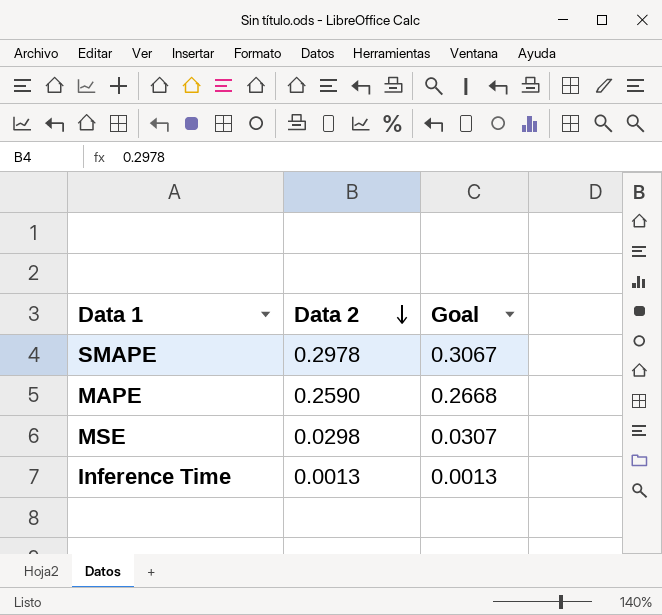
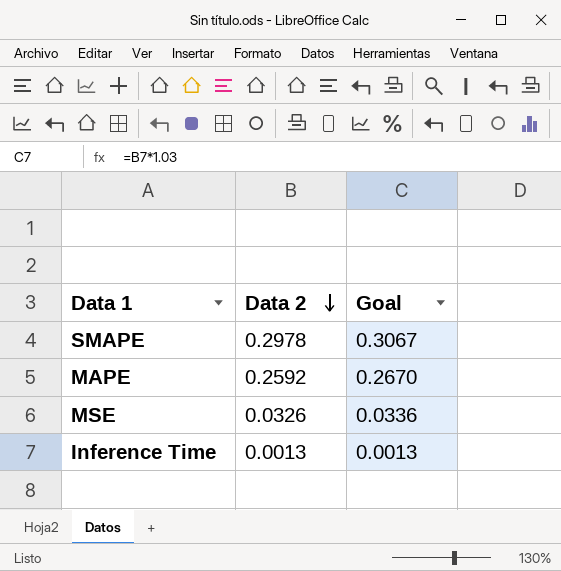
MAPE | Data 2: 0.2590 -> 0.2592
MAPE | Goal: 0.2668 -> 0.2670
MSE | Data 2: 0.0298 -> 0.0326
MSE | Goal: 0.0307 -> 0.0336

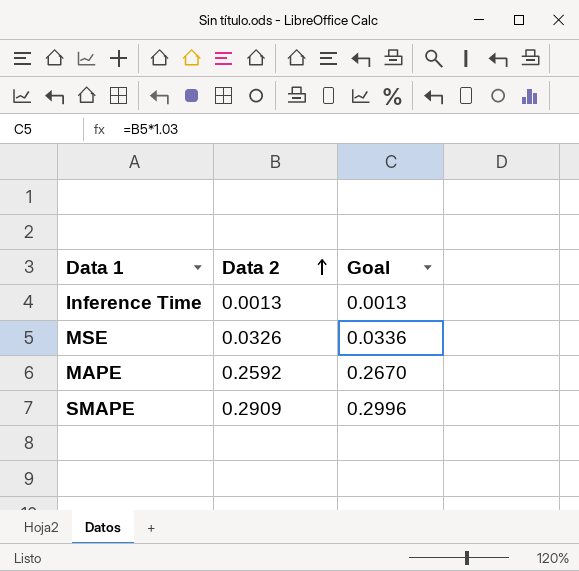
row order: Data 2 descending -> Data 2 ascending
SMAPE | Data 2: 0.2978 -> 0.2909
SMAPE | Goal: 0.3067 -> 0.2996

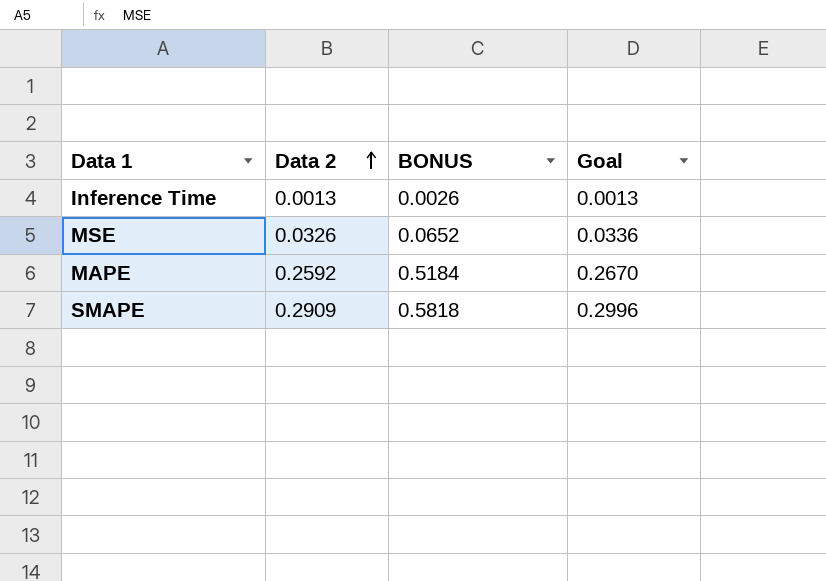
column BONUS | formula: none -> [Data 2] * 2

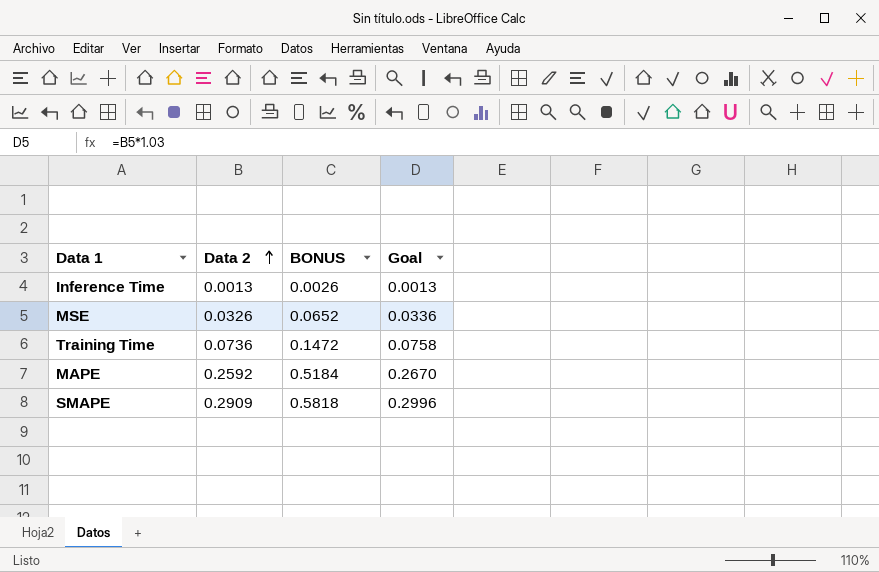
row Training Time: none -> 0.0736 | 0.1472 | 0.0758

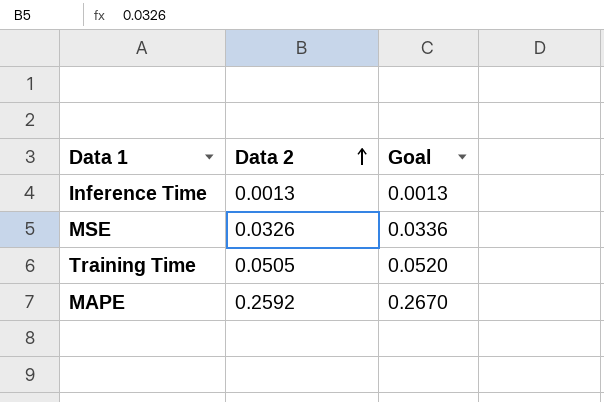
column BONUS | formula: [Data 2] * 2 -> none
row SMAPE: 0.2909 | 0.5818 | 0.2996 -> none
Training Time | Data 2: 0.0736 -> 0.0505
Training Time | Goal: 0.0758 -> 0.0520

